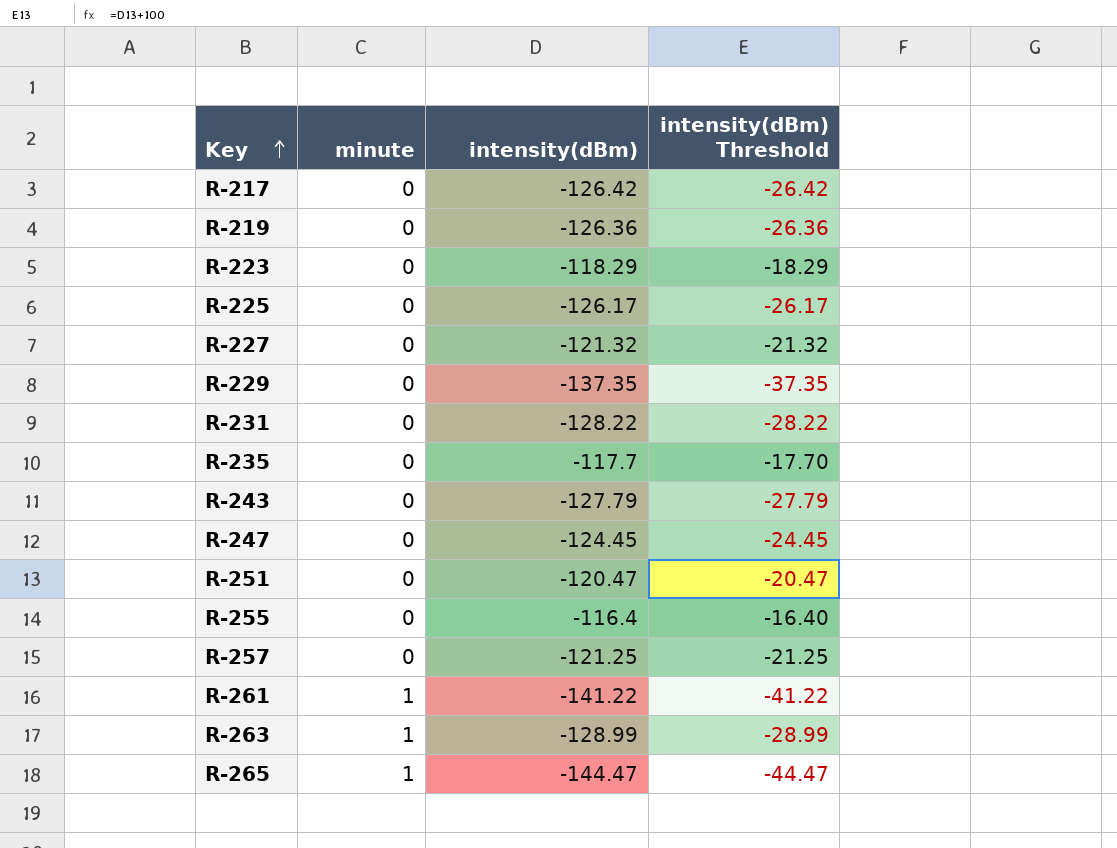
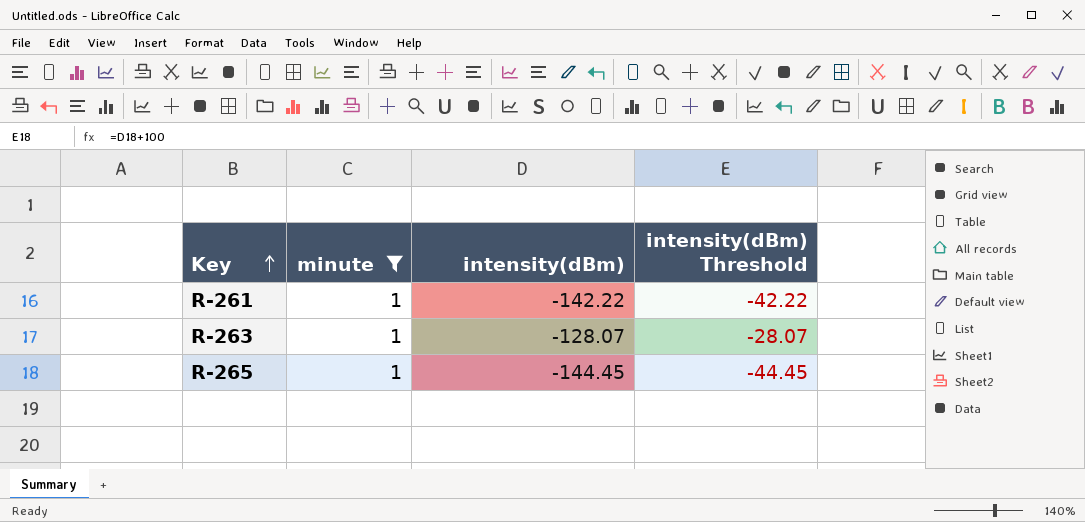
filter: none -> minute = 1
R-261 | intensity(dBm): -141.22 -> -142.22
R-261 | intensity(dBm) Threshold: -41.22 -> -42.22
R-263 | intensity(dBm): -128.99 -> -128.07
R-263 | intensity(dBm) Threshold: -28.99 -> -28.07
R-265 | intensity(dBm): -144.47 -> -144.45
R-265 | intensity(dBm) Threshold: -44.47 -> -44.45

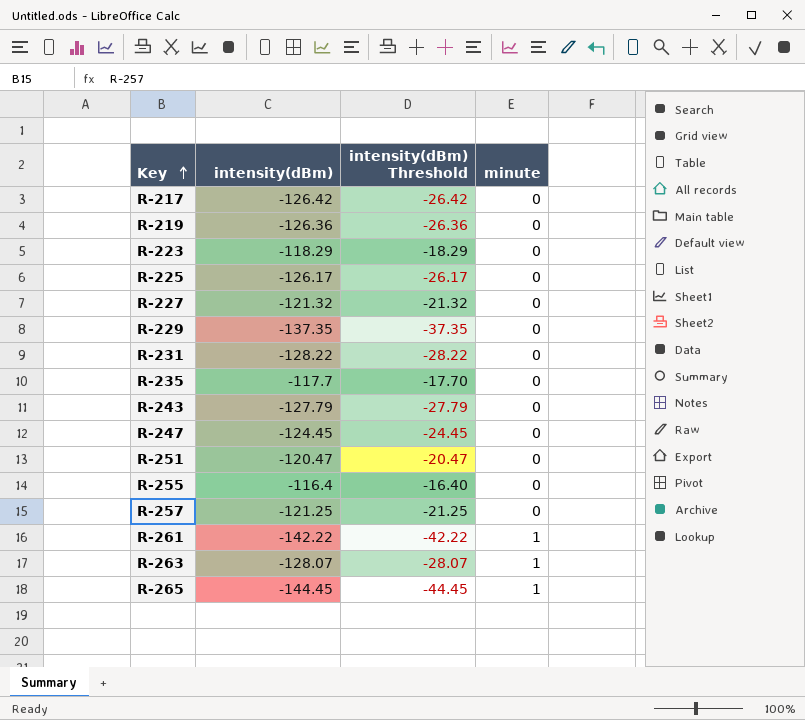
filter: minute = 1 -> none
column minute | position: 2 -> 4

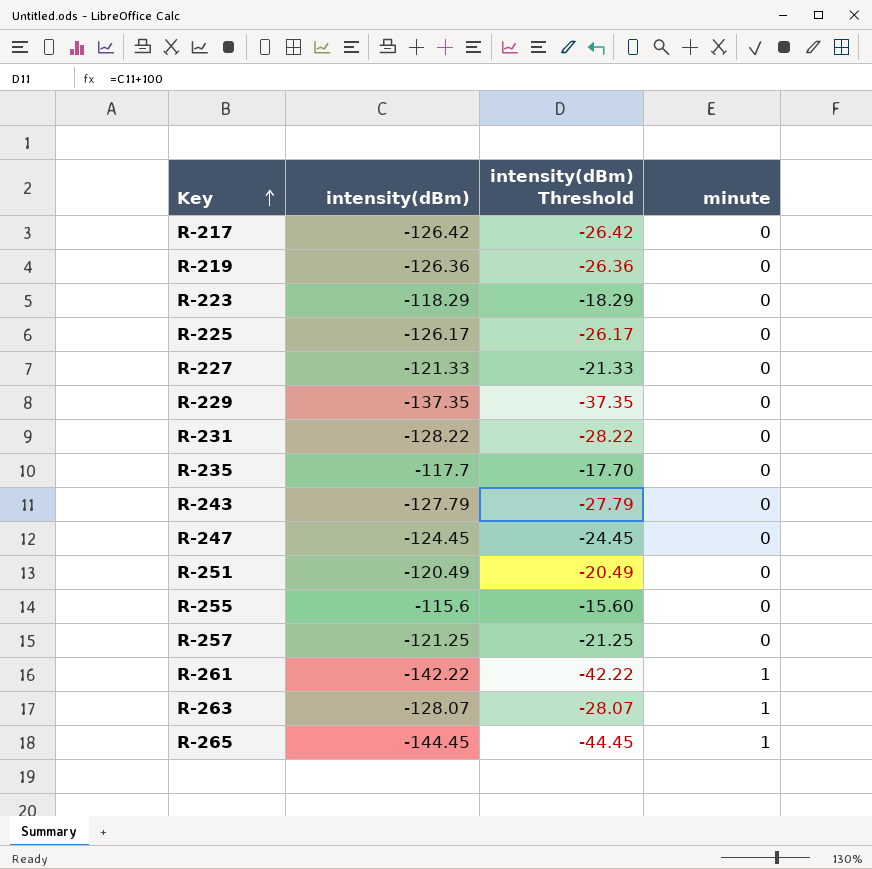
R-227 | intensity(dBm): -121.32 -> -121.33
R-227 | intensity(dBm) Threshold: -21.32 -> -21.33
R-251 | intensity(dBm): -120.47 -> -120.49
R-251 | intensity(dBm) Threshold: -20.47 -> -20.49
R-255 | intensity(dBm): -116.4 -> -115.6
R-255 | intensity(dBm) Threshold: -16.40 -> -15.60

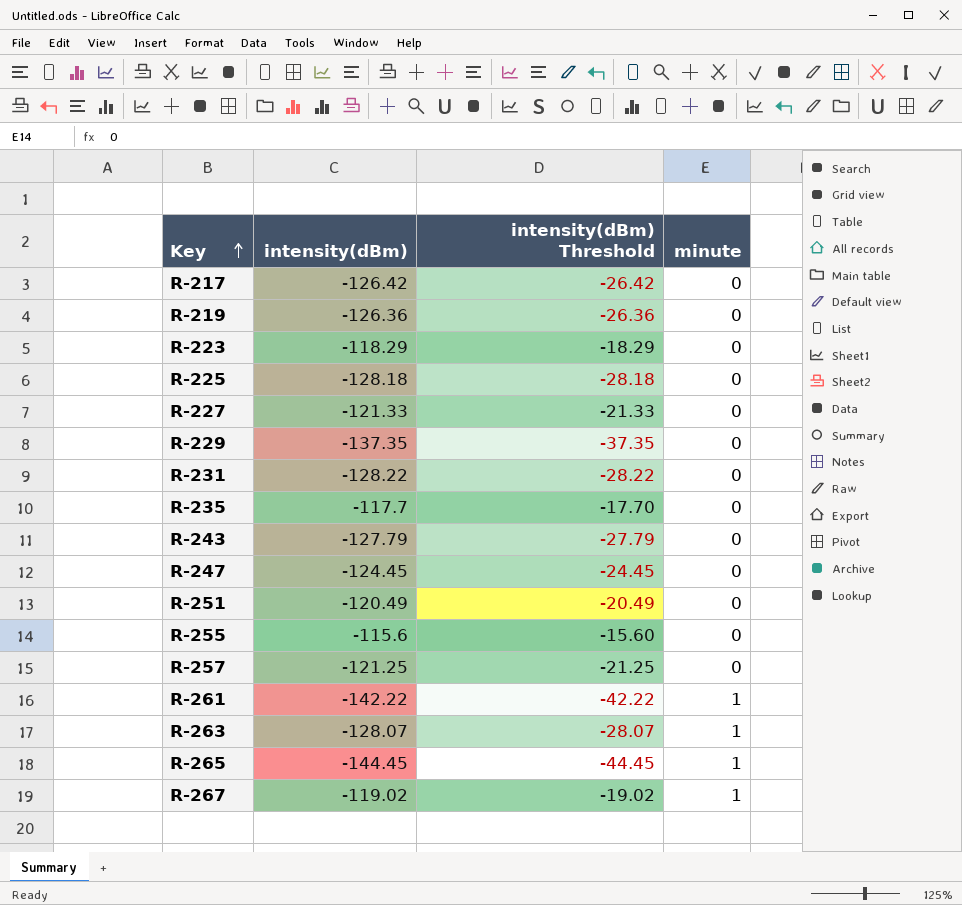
R-225 | intensity(dBm): -126.17 -> -128.18
R-225 | intensity(dBm) Threshold: -26.17 -> -28.18
row R-267: none -> -119.02 | -19.02 | 1

